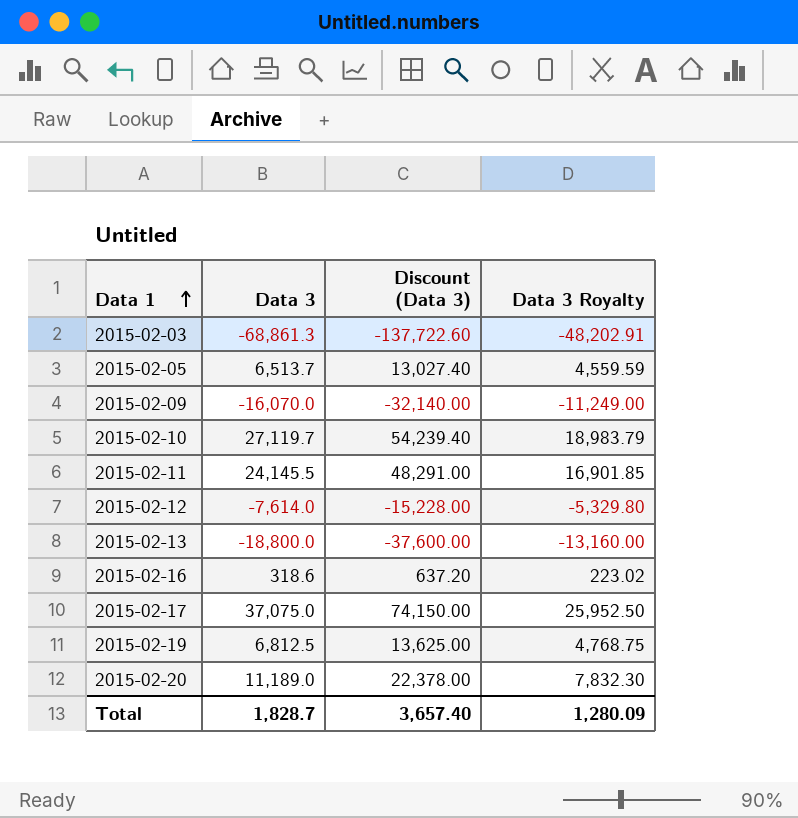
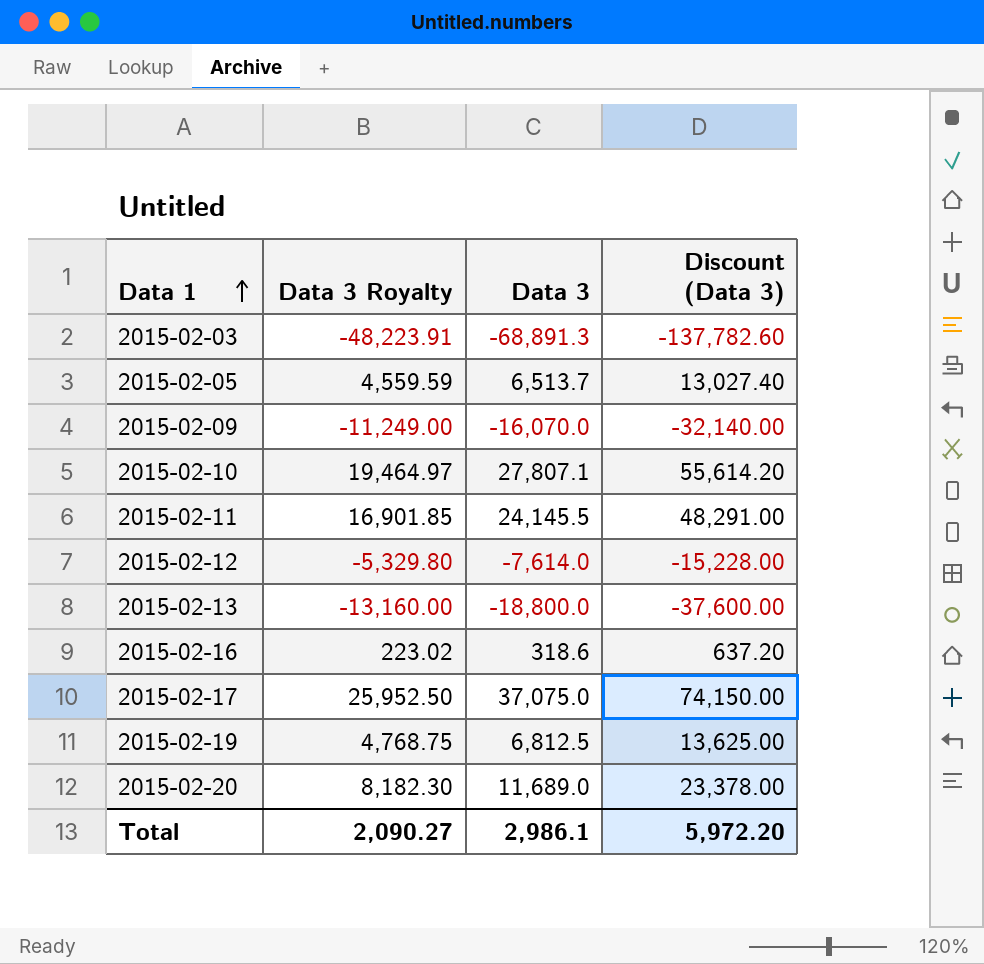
column Data 3 Royalty | position: 4 -> 2
2015-02-03 | Data 3 Royalty: -48,202.91 -> -48,223.91
2015-02-03 | Data 3: -68,861.3 -> -68,891.3
2015-02-03 | Discount (Data 3): -137,722.60 -> -137,782.60
2015-02-10 | Data 3 Royalty: 18,983.79 -> 19,464.97
2015-02-10 | Data 3: 27,119.7 -> 27,807.1
2015-02-10 | Discount (Data 3): 54,239.40 -> 55,614.20
2015-02-20 | Data 3 Royalty: 7,832.30 -> 8,182.30
2015-02-20 | Data 3: 11,189.0 -> 11,689.0
2015-02-20 | Discount (Data 3): 22,378.00 -> 23,378.00
Total | Data 3 Royalty: 1,280.09 -> 2,090.27
Total | Data 3: 1,828.7 -> 2,986.1
Total | Discount (Data 3): 3,657.40 -> 5,972.20

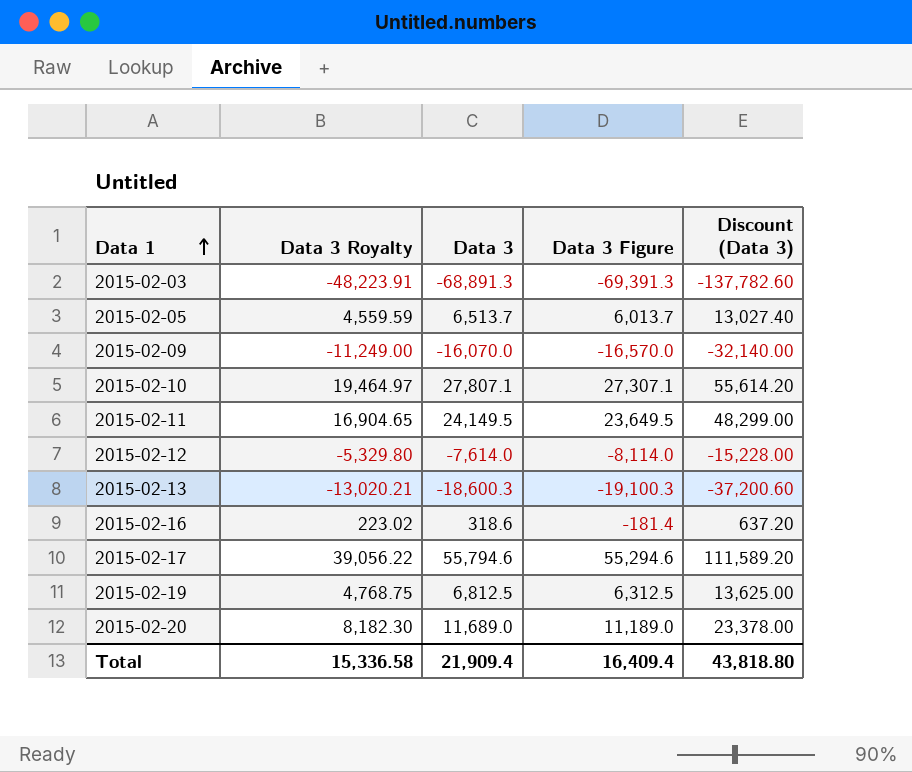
column Data 3 Figure | formula: none -> [Data 3] - 500
2015-02-11 | Data 3 Royalty: 16,901.85 -> 16,904.65
2015-02-11 | Data 3: 24,145.5 -> 24,149.5
2015-02-11 | Discount (Data 3): 48,291.00 -> 48,299.00
2015-02-13 | Data 3 Royalty: -13,160.00 -> -13,020.21
2015-02-13 | Data 3: -18,800.0 -> -18,600.3
2015-02-13 | Discount (Data 3): -37,600.00 -> -37,200.60
2015-02-17 | Data 3 Royalty: 25,952.50 -> 39,056.22
2015-02-17 | Data 3: 37,075.0 -> 55,794.6
2015-02-17 | Discount (Data 3): 74,150.00 -> 111,589.20
Total | Data 3 Royalty: 2,090.27 -> 15,336.58
Total | Data 3: 2,986.1 -> 21,909.4
Total | Discount (Data 3): 5,972.20 -> 43,818.80

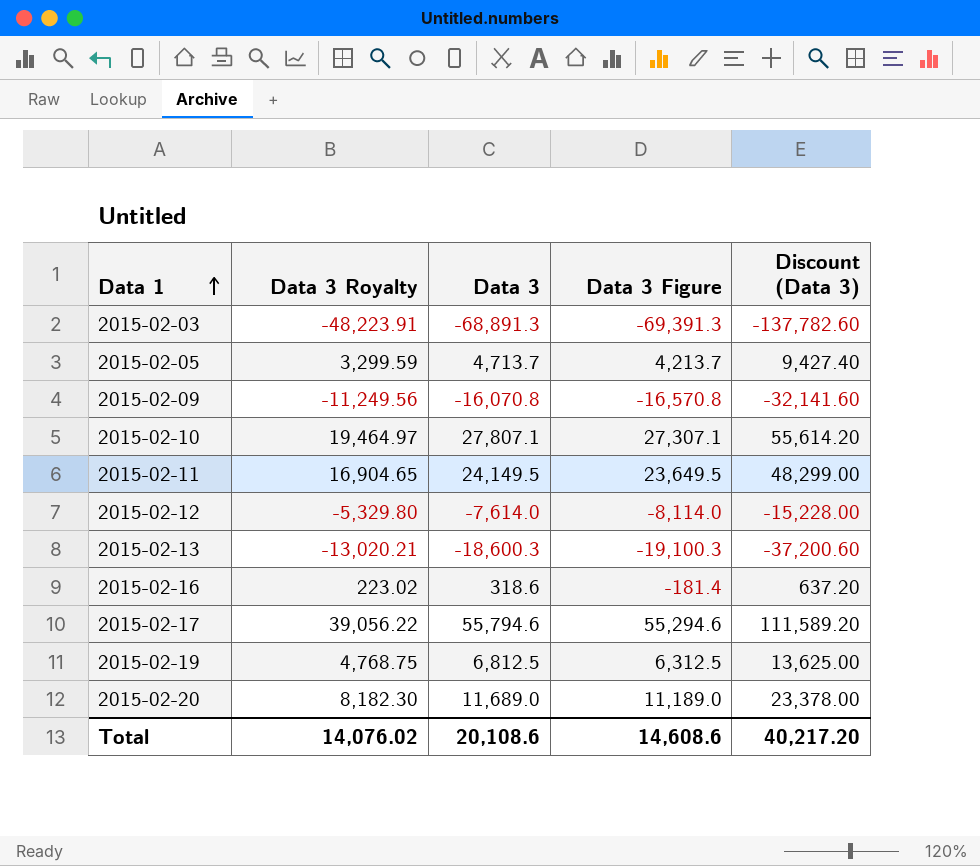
2015-02-05 | Data 3 Royalty: 4,559.59 -> 3,299.59
2015-02-05 | Data 3: 6,513.7 -> 4,713.7
2015-02-05 | Data 3 Figure: 6,013.7 -> 4,213.7
2015-02-05 | Discount (Data 3): 13,027.40 -> 9,427.40
2015-02-09 | Data 3 Royalty: -11,249.00 -> -11,249.56
2015-02-09 | Data 3: -16,070.0 -> -16,070.8
2015-02-09 | Data 3 Figure: -16,570.0 -> -16,570.8
2015-02-09 | Discount (Data 3): -32,140.00 -> -32,141.60
Total | Data 3 Royalty: 15,336.58 -> 14,076.02
Total | Data 3: 21,909.4 -> 20,108.6
Total | Data 3 Figure: 16,409.4 -> 14,608.6
Total | Discount (Data 3): 43,818.80 -> 40,217.20

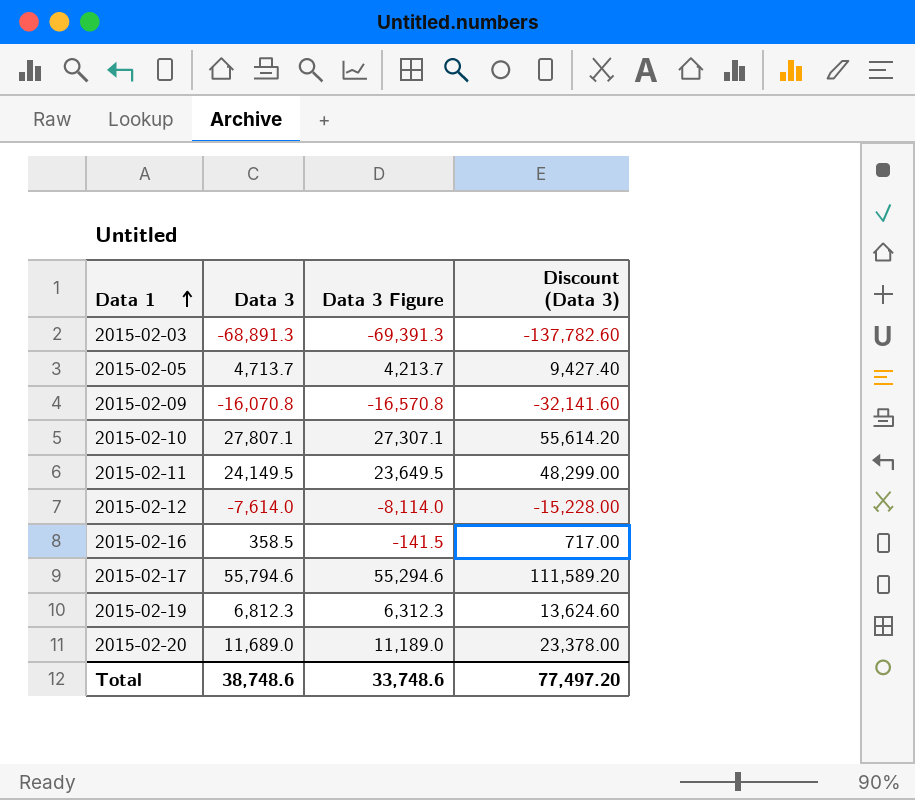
column Data 3 Royalty | formula: [Data 3] * 0.7 -> none
row 2015-02-13: -13,020.21 | -18,600.3 | -19,100.3 | -37,200.60 -> none
2015-02-16 | Data 3: 318.6 -> 358.5
2015-02-16 | Data 3 Figure: -181.4 -> -141.5
2015-02-16 | Discount (Data 3): 637.20 -> 717.00
2015-02-19 | Data 3: 6,812.5 -> 6,812.3
2015-02-19 | Data 3 Figure: 6,312.5 -> 6,312.3
2015-02-19 | Discount (Data 3): 13,625.00 -> 13,624.60
Total | Data 3: 20,108.6 -> 38,748.6
Total | Data 3 Figure: 14,608.6 -> 33,748.6
Total | Discount (Data 3): 40,217.20 -> 77,497.20

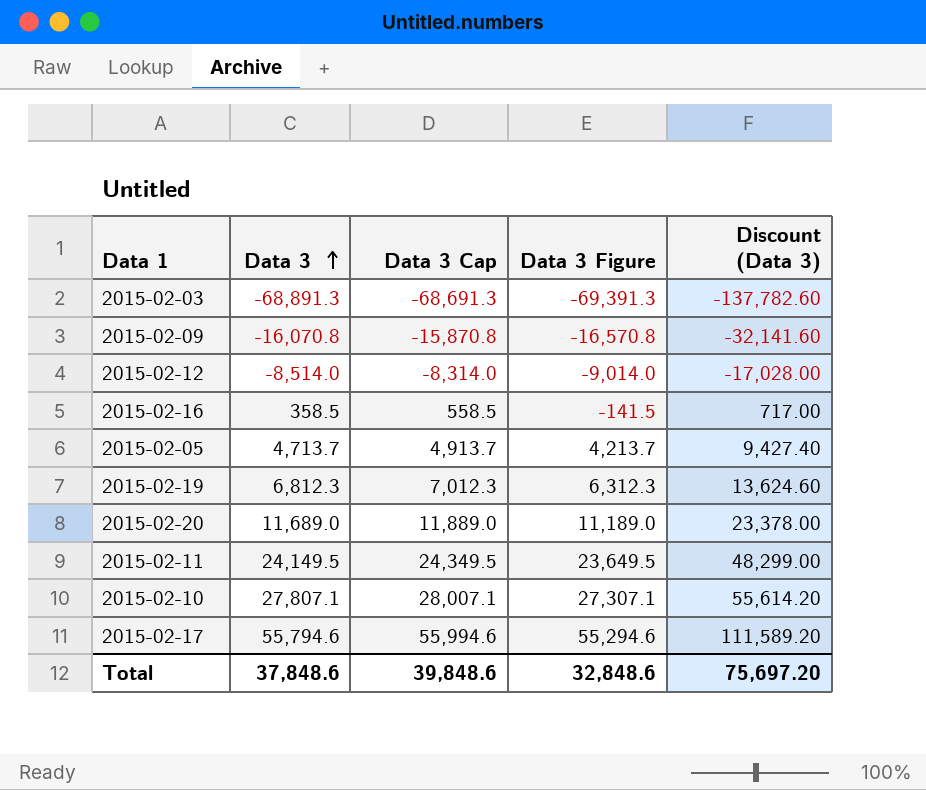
row order: Data 1 ascending -> Data 3 ascending
column Data 3 Cap | formula: none -> [Data 3] + 200
2015-02-12 | Data 3: -7,614.0 -> -8,514.0
2015-02-12 | Data 3 Figure: -8,114.0 -> -9,014.0
2015-02-12 | Discount (Data 3): -15,228.00 -> -17,028.00
Total | Data 3: 38,748.6 -> 37,848.6
Total | Data 3 Figure: 33,748.6 -> 32,848.6
Total | Discount (Data 3): 77,497.20 -> 75,697.20

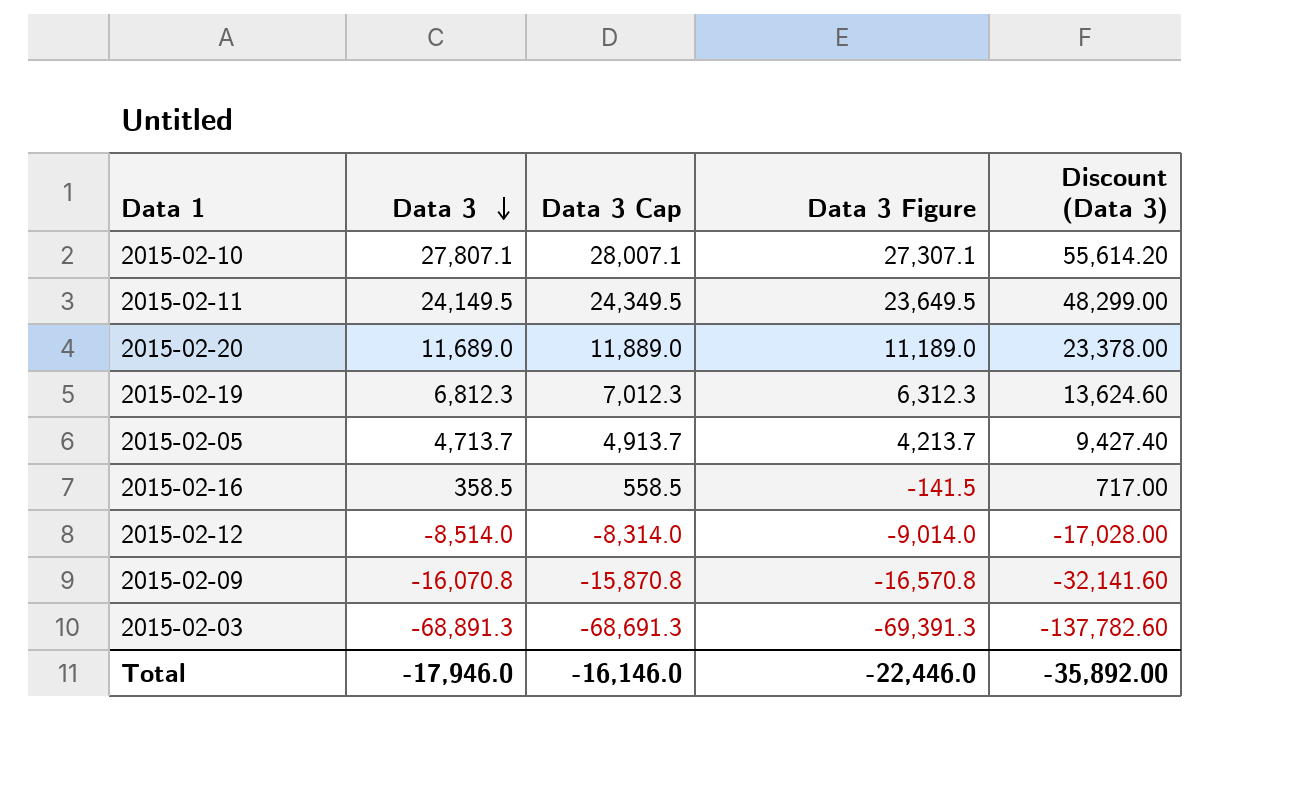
row order: Data 3 ascending -> Data 3 descending
row 2015-02-17: 55,794.6 | 55,994.6 | 55,294.6 | 111,589.20 -> none
Total | Data 3: 37,848.6 -> -17,946.0
Total | Data 3 Cap: 39,848.6 -> -16,146.0
Total | Data 3 Figure: 32,848.6 -> -22,446.0
Total | Discount (Data 3): 75,697.20 -> -35,892.00

